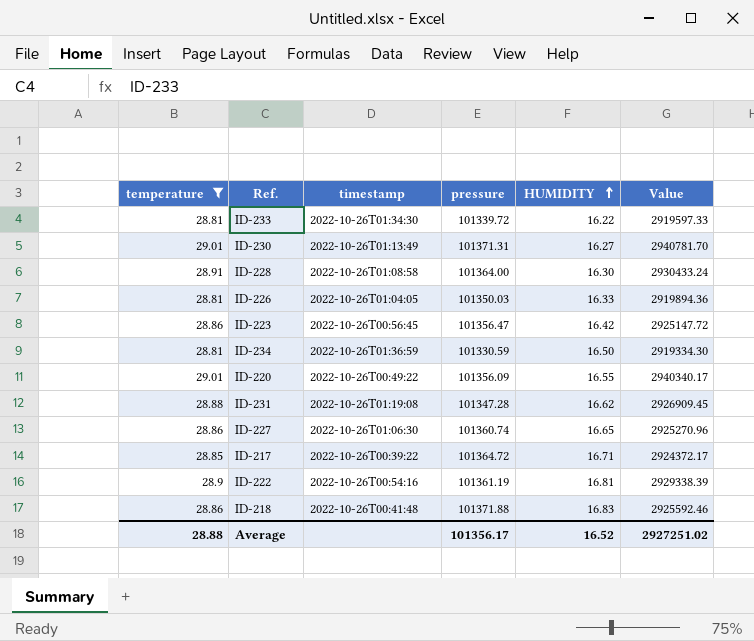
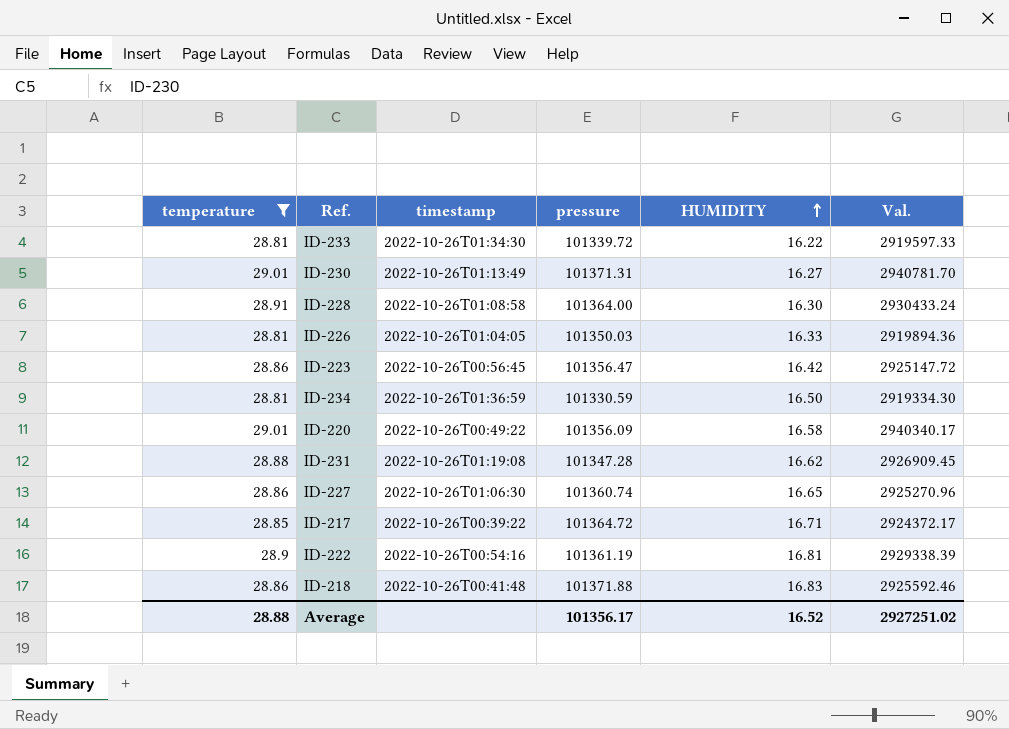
column name: Value -> Val.
ID-220 | HUMIDITY: 16.55 -> 16.58

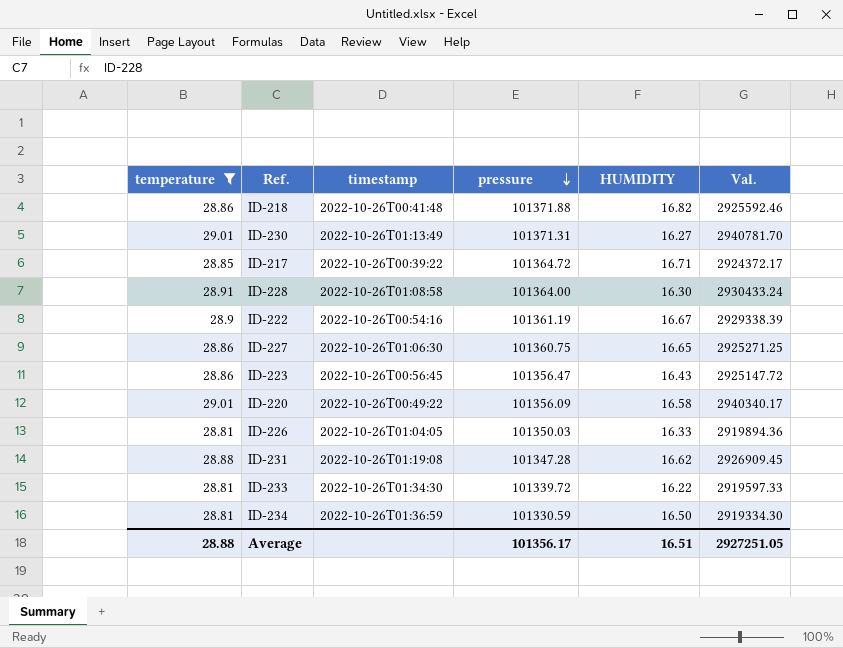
row order: HUMIDITY ascending -> pressure descending
ID-218 | HUMIDITY: 16.83 -> 16.82
ID-222 | HUMIDITY: 16.81 -> 16.67
ID-227 | pressure: 101360.74 -> 101360.75
ID-227 | Val.: 2925270.96 -> 2925271.25
ID-223 | HUMIDITY: 16.42 -> 16.43
Average | HUMIDITY: 16.52 -> 16.51
Average | Val.: 2927251.02 -> 2927251.05

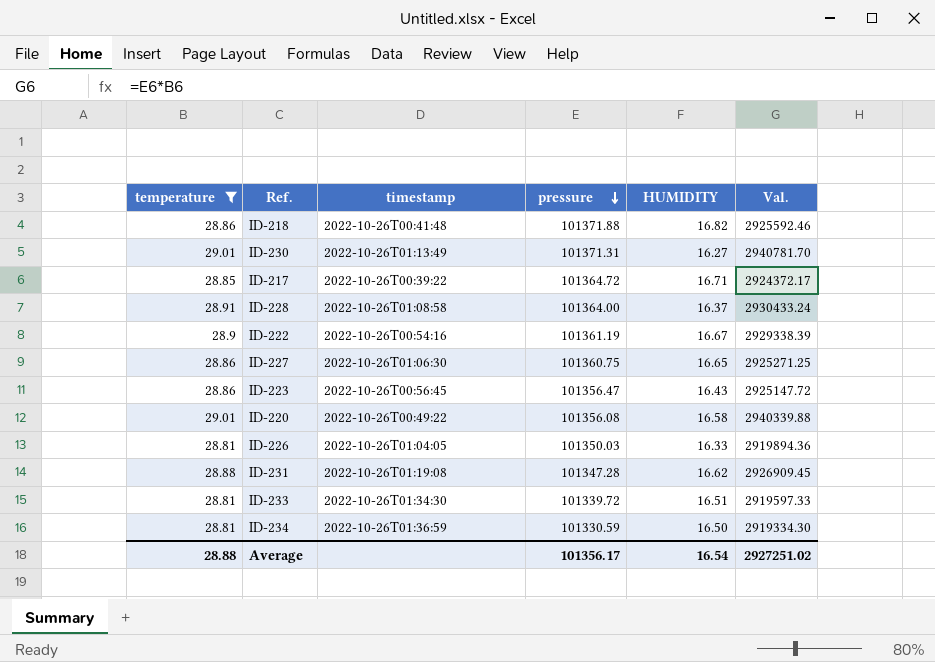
ID-228 | HUMIDITY: 16.30 -> 16.37
ID-220 | pressure: 101356.09 -> 101356.08
ID-220 | Val.: 2940340.17 -> 2940339.88
ID-233 | HUMIDITY: 16.22 -> 16.51
Average | HUMIDITY: 16.51 -> 16.54
Average | Val.: 2927251.05 -> 2927251.02

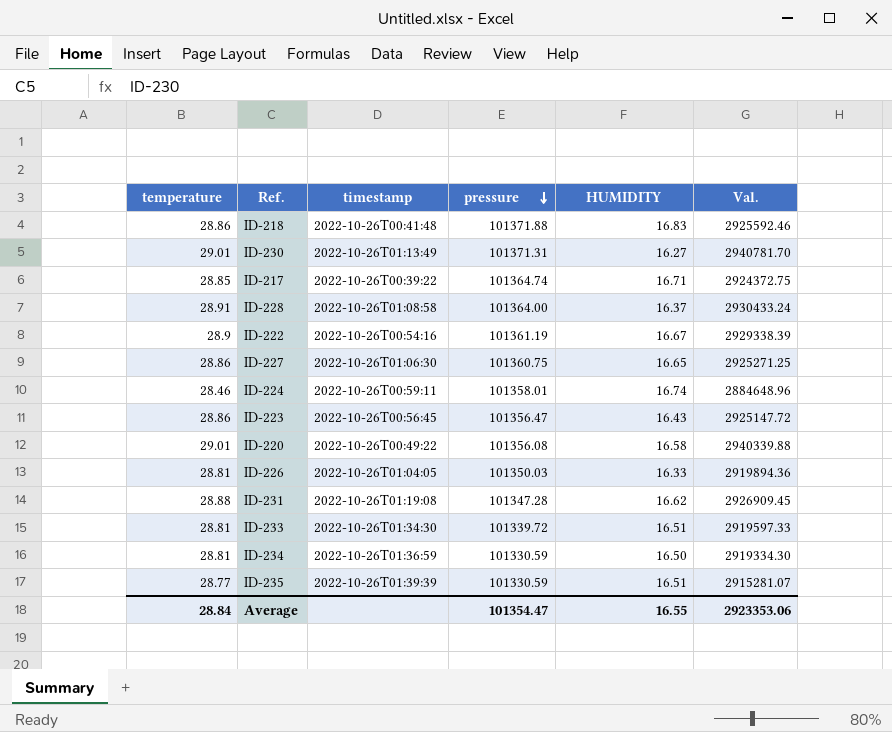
filter: temperature >= 28.81 -> none
ID-218 | HUMIDITY: 16.82 -> 16.83
ID-217 | pressure: 101364.72 -> 101364.74
ID-217 | Val.: 2924372.17 -> 2924372.75
Average | temperature: 28.88 -> 28.84
Average | pressure: 101356.17 -> 101354.47
Average | HUMIDITY: 16.54 -> 16.55
Average | Val.: 2927251.02 -> 2923353.06

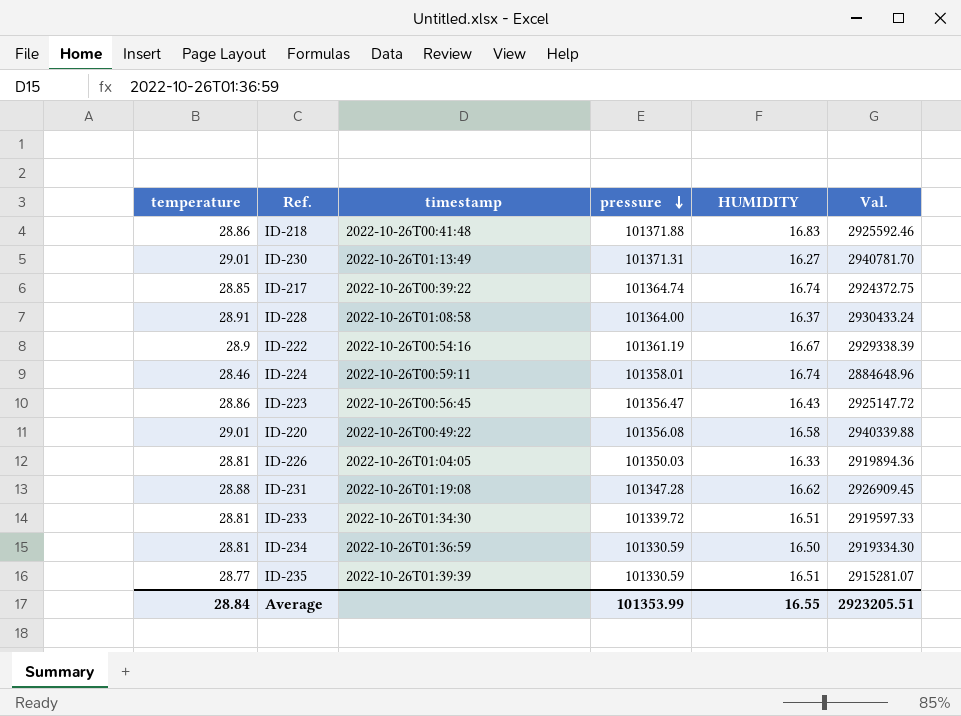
row ID-227: 28.86 | 2022-10-26T01:06:30 | 101360.75 | 16.65 | 2925271.25 -> none
ID-217 | HUMIDITY: 16.71 -> 16.74
Average | pressure: 101354.47 -> 101353.99
Average | Val.: 2923353.06 -> 2923205.51

